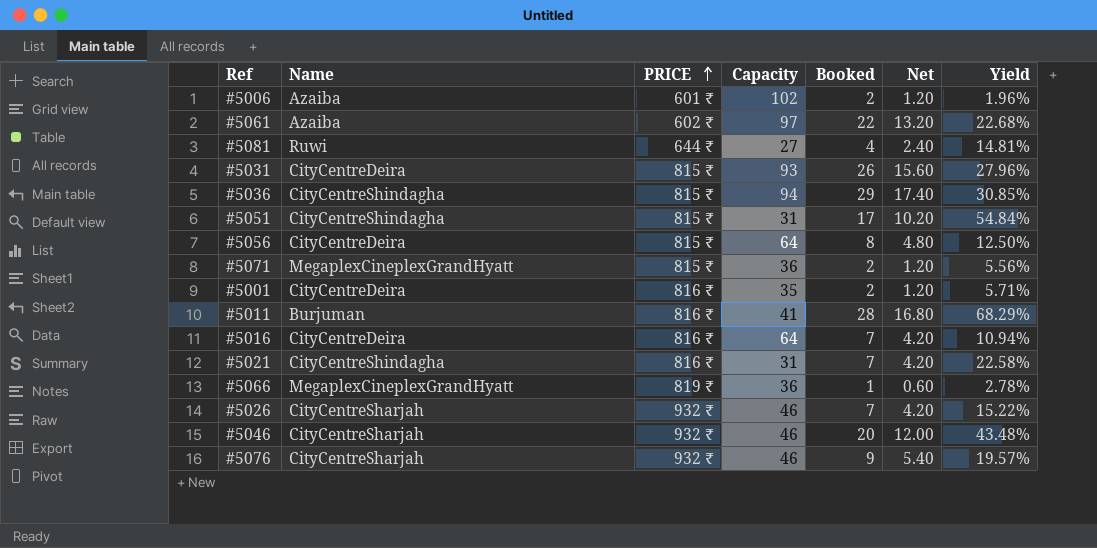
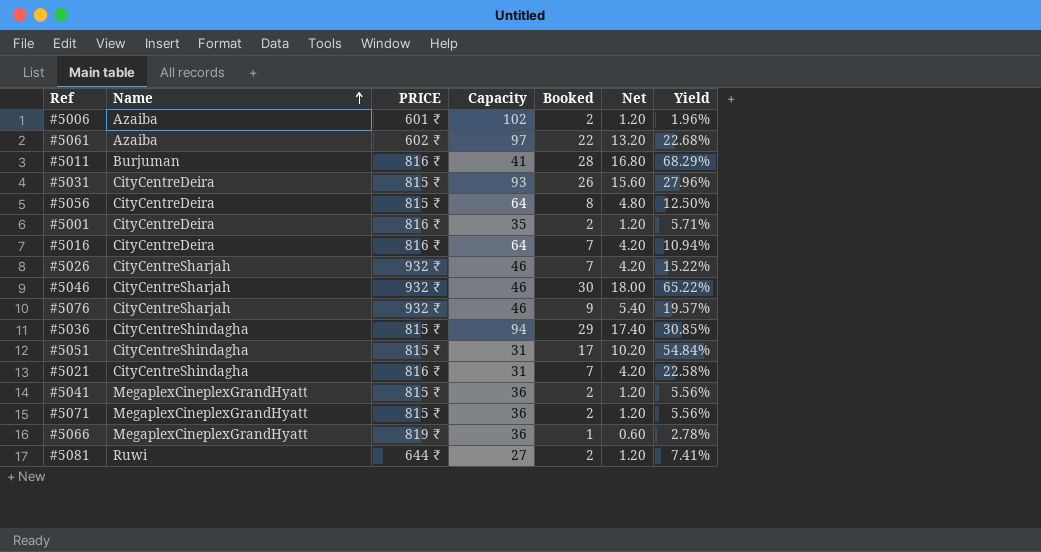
row order: PRICE ascending -> Name ascending
#5046 | Booked: 20 -> 30
#5046 | Net: 12.00 -> 18.00
#5046 | Yield: 43.48% -> 65.22%
row #5041: none -> MegaplexCineplexGrandHyatt | 815 ₹ | 36 | 2 | 1.20 | 5.56%
#5081 | Booked: 4 -> 2
#5081 | Net: 2.40 -> 1.20
#5081 | Yield: 14.81% -> 7.41%

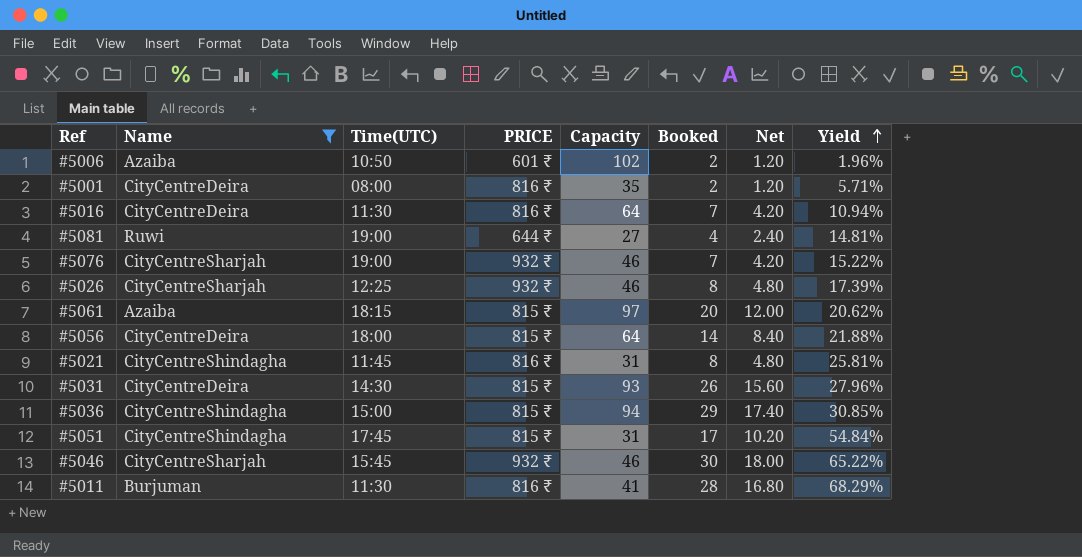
filter: none -> Name != MegaplexCineplexGrandHyatt
row order: Name ascending -> Yield ascending
column Time(UTC) | position: none -> 3
#5081 | Booked: 2 -> 4
#5081 | Net: 1.20 -> 2.40
#5081 | Yield: 7.41% -> 14.81%
#5076 | Booked: 9 -> 7
#5076 | Net: 5.40 -> 4.20
#5076 | Yield: 19.57% -> 15.22%
#5026 | Booked: 7 -> 8
#5026 | Net: 4.20 -> 4.80
#5026 | Yield: 15.22% -> 17.39%
#5061 | PRICE: 602 ₹ -> 815 ₹
#5061 | Booked: 22 -> 20
#5061 | Net: 13.20 -> 12.00
#5061 | Yield: 22.68% -> 20.62%
#5056 | Booked: 8 -> 14
#5056 | Net: 4.80 -> 8.40
#5056 | Yield: 12.50% -> 21.88%
#5021 | Booked: 7 -> 8
#5021 | Net: 4.20 -> 4.80
#5021 | Yield: 22.58% -> 25.81%

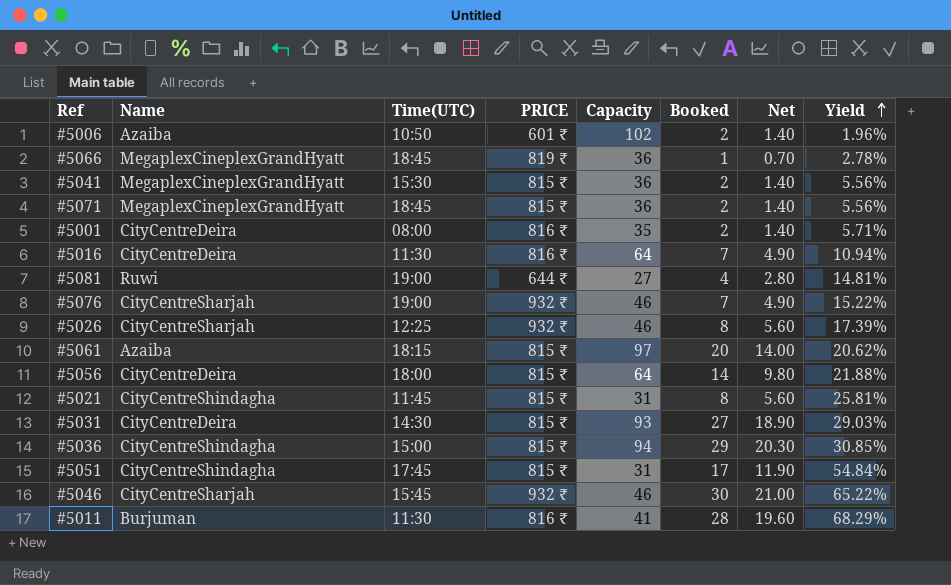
filter: Name != MegaplexCineplexGrandHyatt -> none
column Net | formula: [Booked] * 0.6 -> [Booked] * 0.7
#5021 | PRICE: 816 ₹ -> 815 ₹
#5031 | Booked: 26 -> 27
#5031 | Yield: 27.96% -> 29.03%

